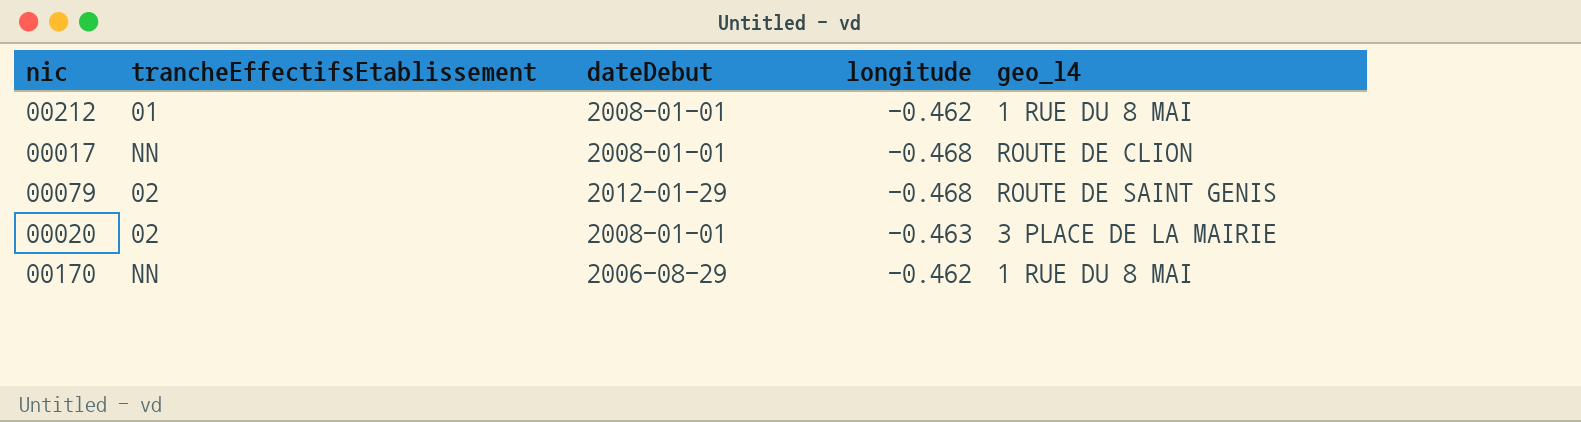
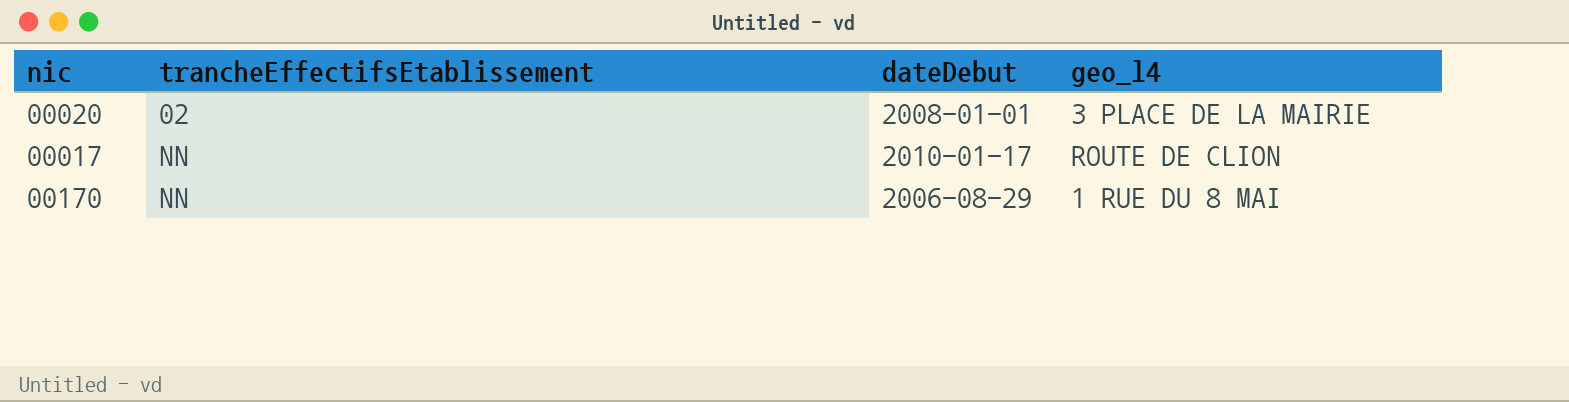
row order: none -> trancheEffectifsEtablissement ascending
column longitude | position: 4 -> none
row 00212: 01 | 2008-01-01 | -0.462 | 1 RUE DU 8 MAI -> none
row 00079: 02 | 2012-01-29 | -0.468 | ROUTE DE SAINT GENIS -> none
00017 | dateDebut: 2008-01-01 -> 2010-01-17

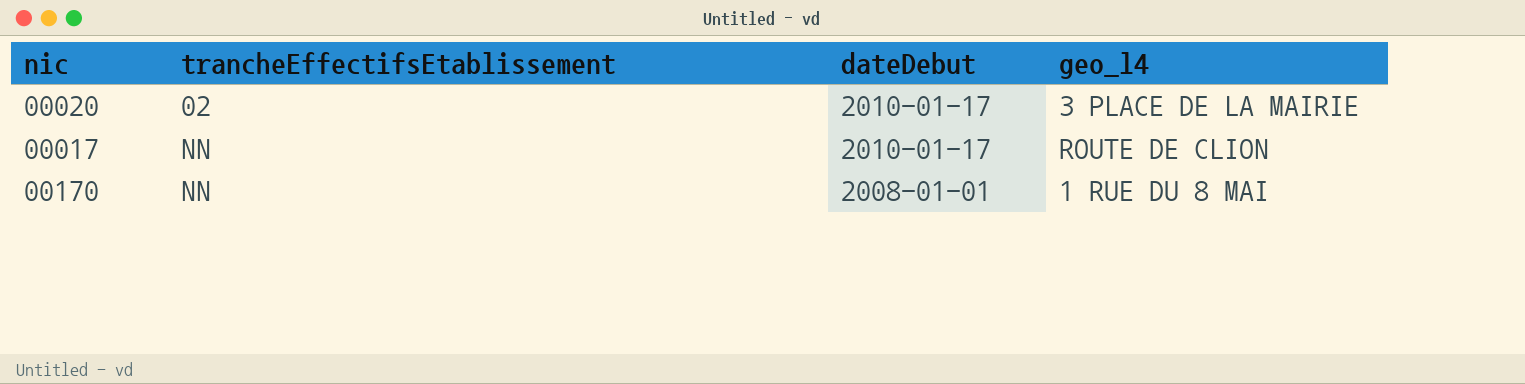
00020 | dateDebut: 2008-01-01 -> 2010-01-17
00170 | dateDebut: 2006-08-29 -> 2008-01-01

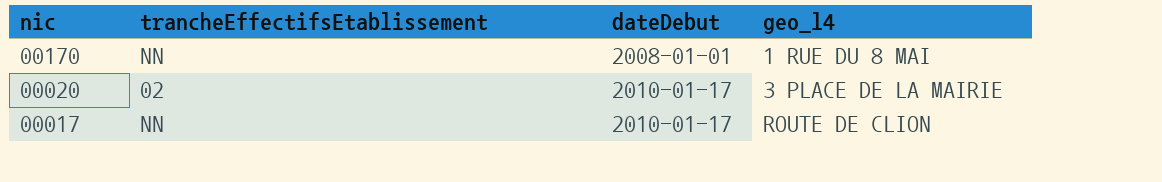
row order: trancheEffectifsEtablissement ascending -> nic descending

